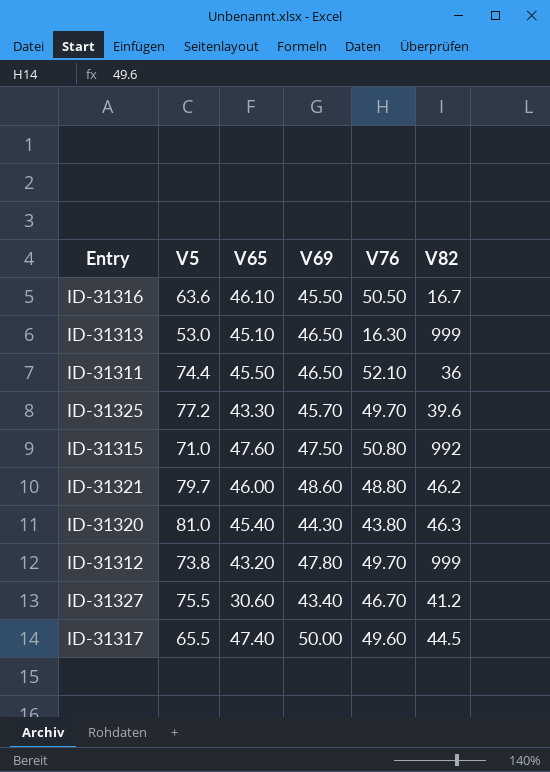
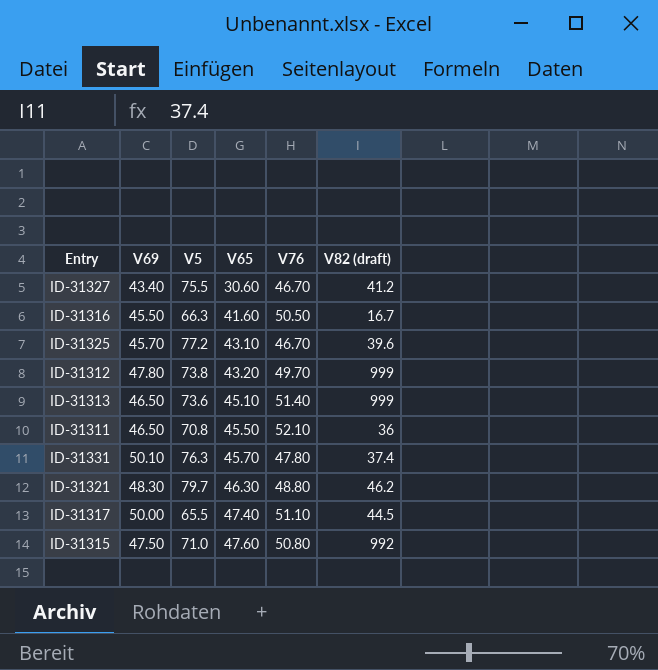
row order: none -> V65 ascending
column V69 | position: 4 -> 2
column name: V82 -> V82 (draft)
row ID-31320: 81.0 | 45.40 | 44.30 | 43.80 | 46.3 -> none
ID-31316 | V5: 63.6 -> 66.3
ID-31316 | V65: 46.10 -> 41.60
ID-31325 | V65: 43.30 -> 43.10
ID-31325 | V76: 49.70 -> 46.70
ID-31313 | V5: 53.0 -> 73.6
ID-31313 | V76: 16.30 -> 51.40
ID-31311 | V5: 74.4 -> 70.8
row ID-31331: none -> 50.10 | 76.3 | 45.70 | 47.80 | 37.4
ID-31321 | V69: 48.60 -> 48.30
ID-31321 | V65: 46.00 -> 46.30
ID-31317 | V76: 49.60 -> 51.10

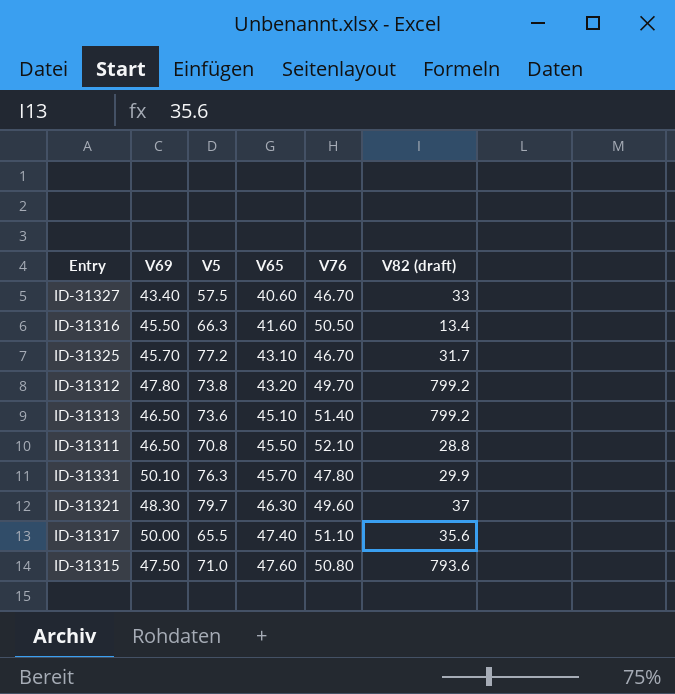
ID-31327 | V5: 75.5 -> 57.5
ID-31327 | V65: 30.60 -> 40.60
ID-31327 | V82 (draft): 41.2 -> 33
ID-31316 | V82 (draft): 16.7 -> 13.4
ID-31325 | V82 (draft): 39.6 -> 31.7
ID-31312 | V82 (draft): 999 -> 799.2
ID-31313 | V82 (draft): 999 -> 799.2
ID-31311 | V82 (draft): 36 -> 28.8
ID-31331 | V82 (draft): 37.4 -> 29.9
ID-31321 | V76: 48.80 -> 49.60
ID-31321 | V82 (draft): 46.2 -> 37
ID-31317 | V82 (draft): 44.5 -> 35.6
ID-31315 | V82 (draft): 992 -> 793.6

